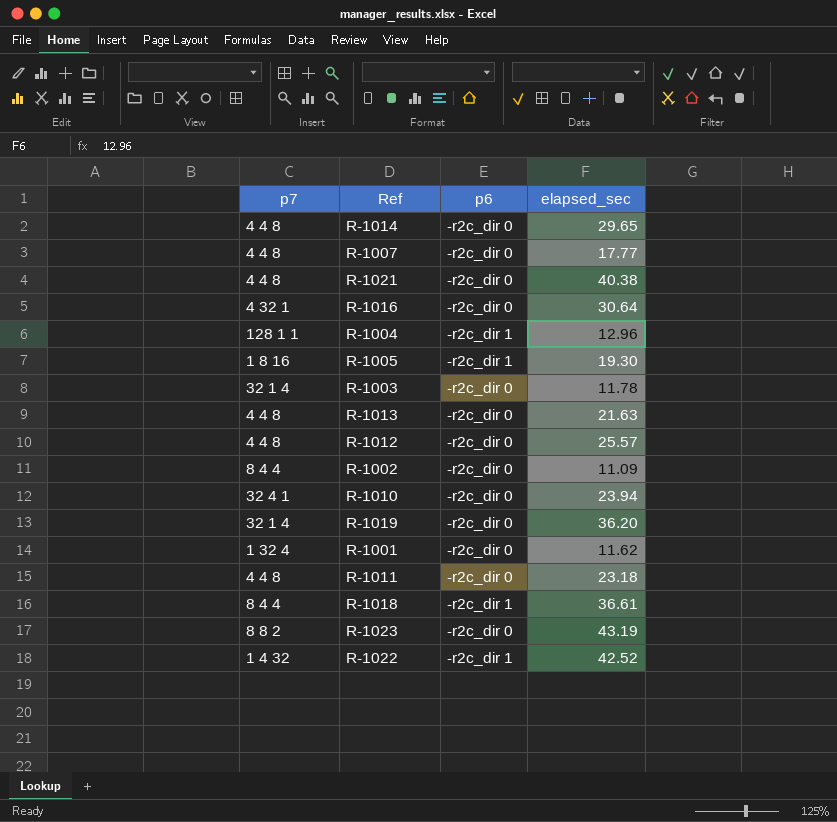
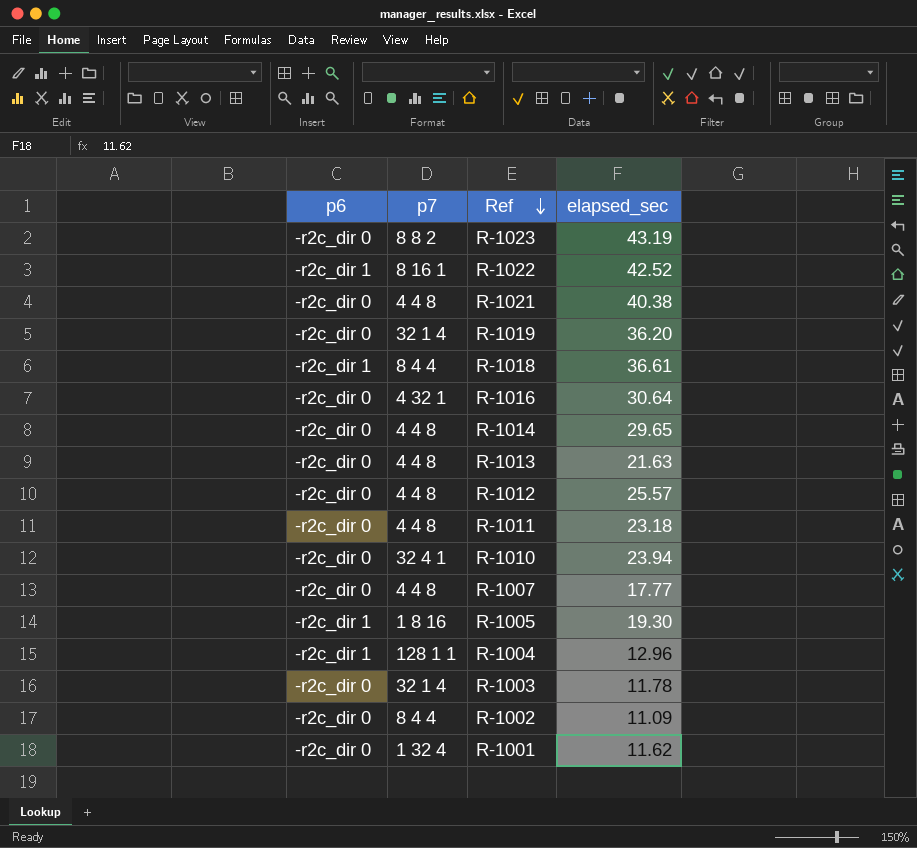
row order: none -> Ref descending
column p6 | position: 3 -> 1
R-1022 | p7: 1 4 32 -> 8 16 1

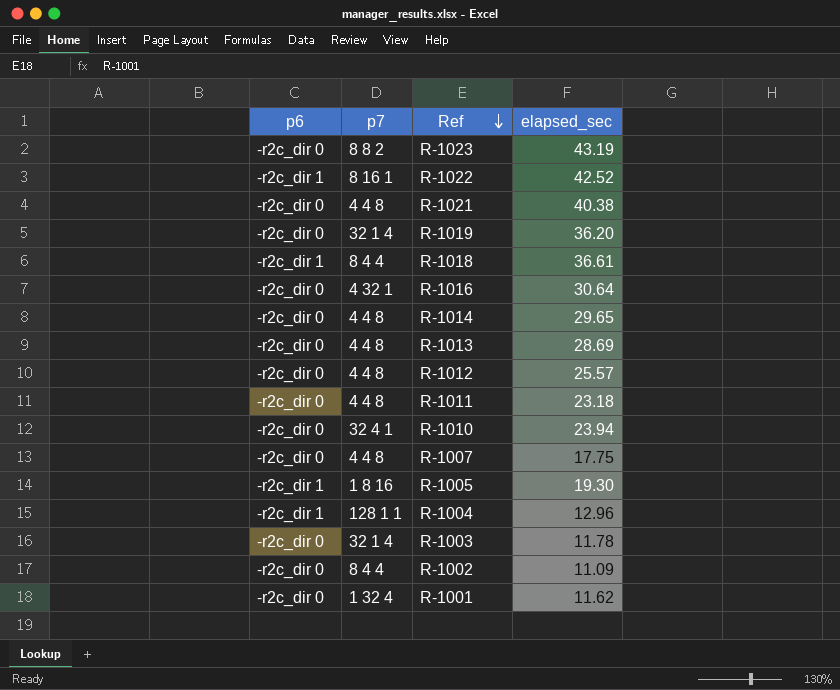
R-1013 | elapsed_sec: 21.63 -> 28.69
R-1007 | elapsed_sec: 17.77 -> 17.75

